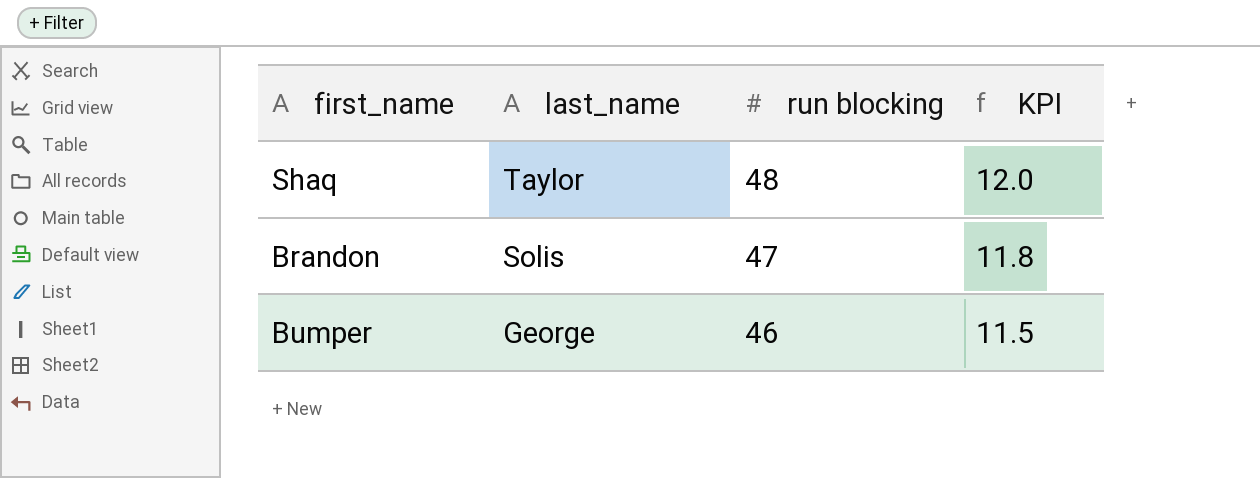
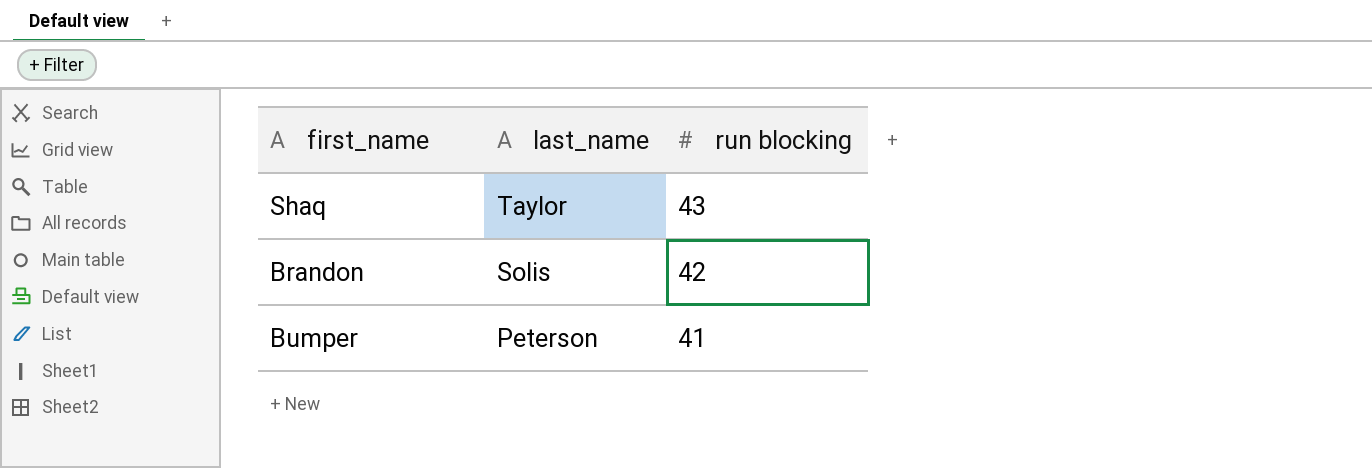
column KPI | formula: [run blocking] * 0.25 -> none
Shaq | run blocking: 48 -> 43
Brandon | run blocking: 47 -> 42
Bumper | last_name: George -> Peterson
Bumper | run blocking: 46 -> 41

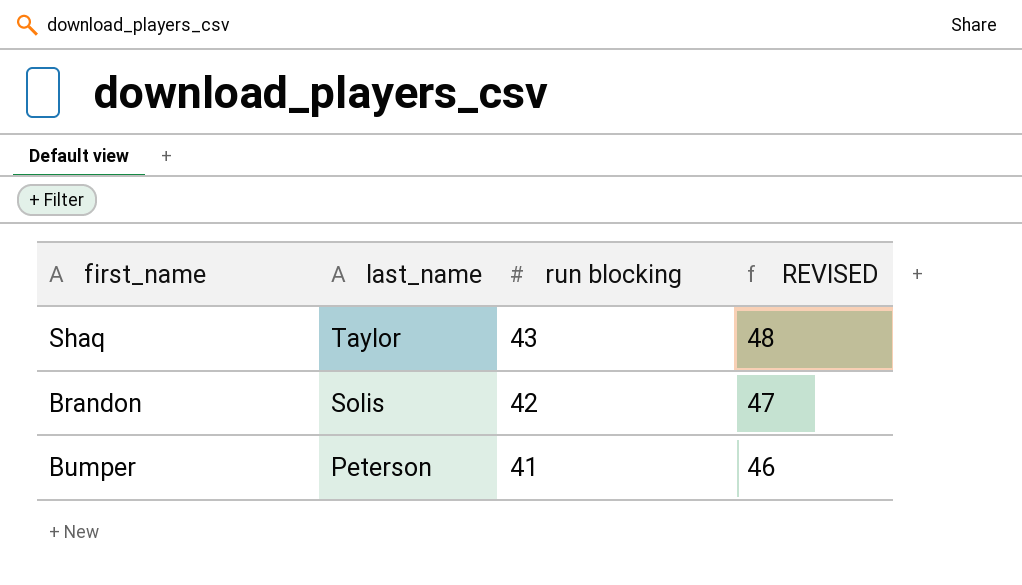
column REVISED | formula: none -> [run blocking] + 5

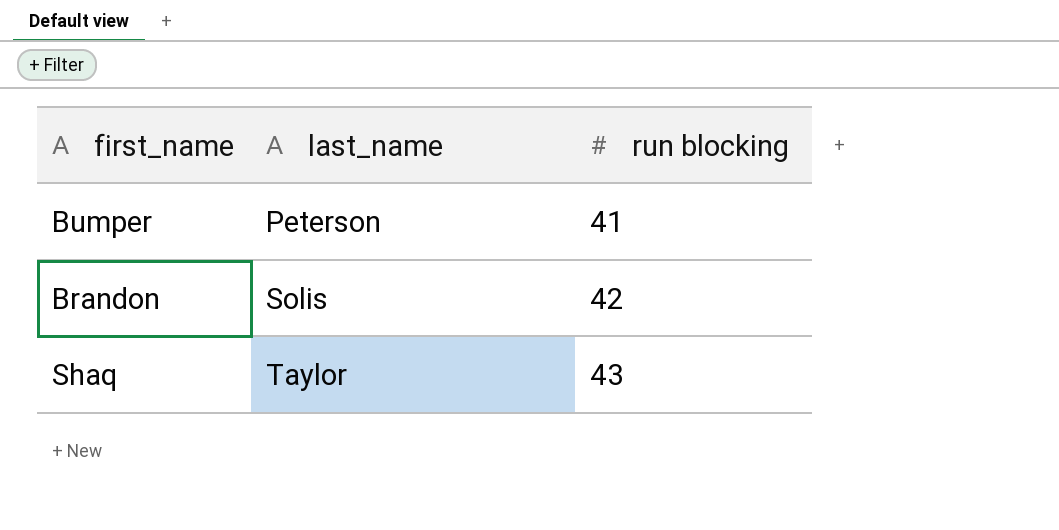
row order: last_name descending -> last_name ascending
column REVISED | formula: [run blocking] + 5 -> none

